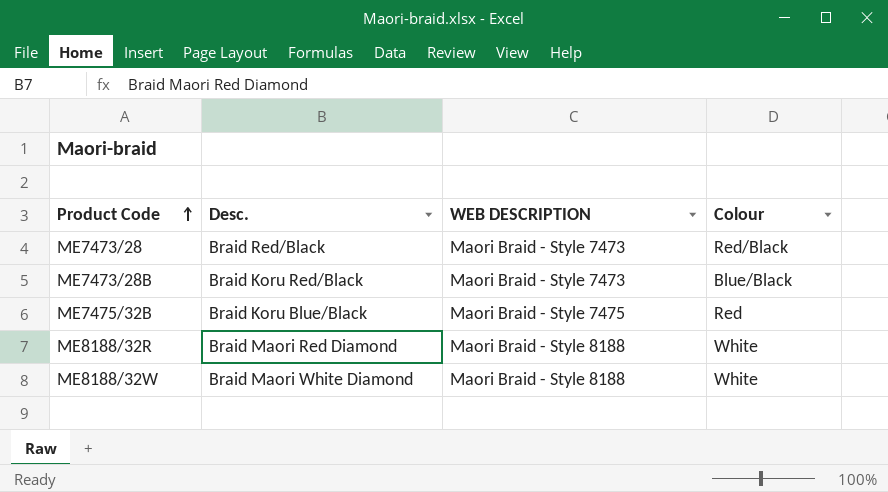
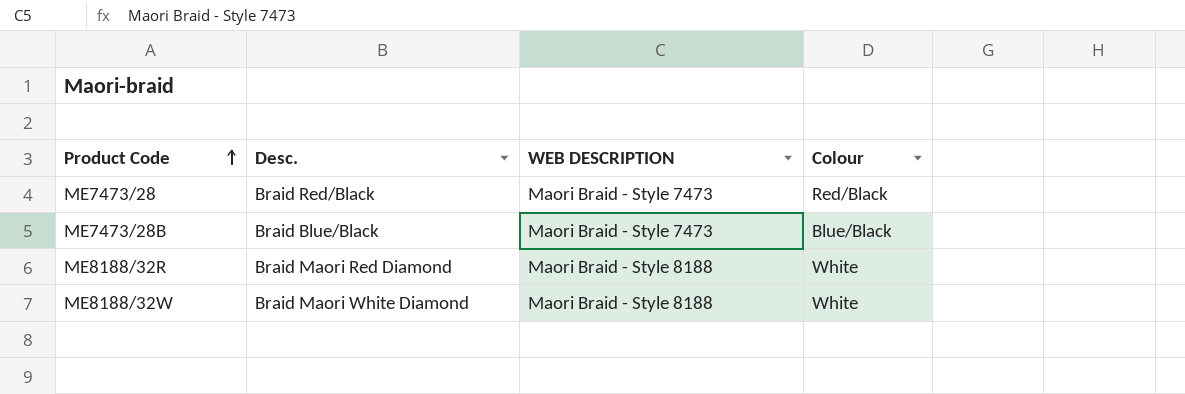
row ME7475/32B: Braid Koru Blue/Black | Maori Braid - Style 7475 | Red -> none
ME7473/28B | Desc.: Braid Koru Red/Black -> Braid Blue/Black

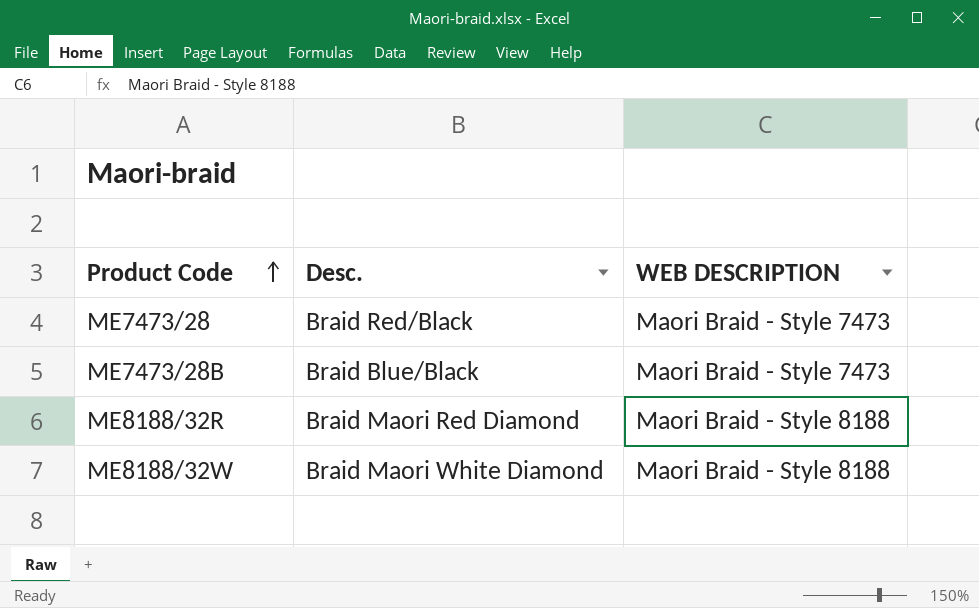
column Colour | position: 4 -> none

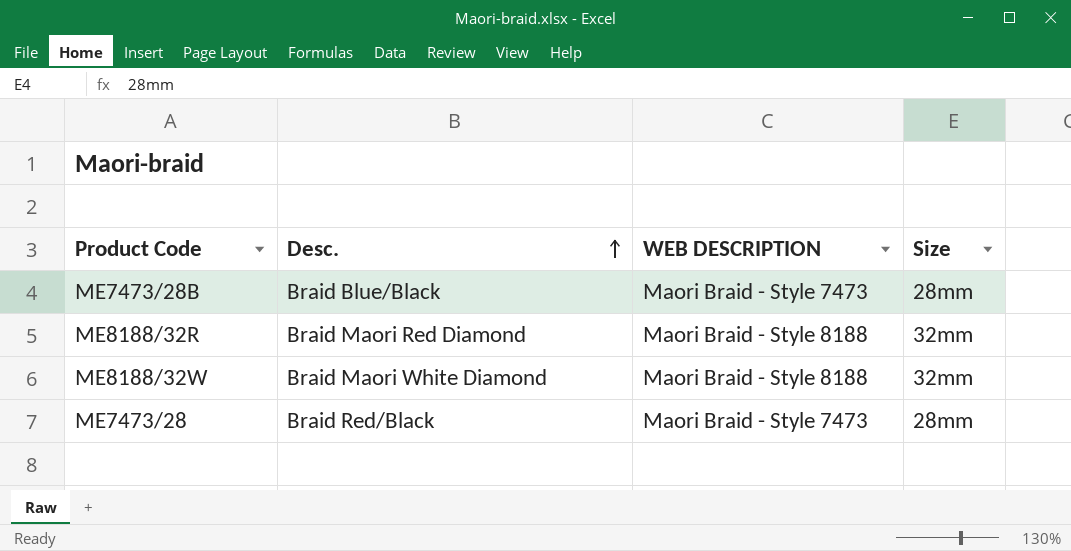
row order: Product Code ascending -> Desc. ascending
column Size | position: none -> 4

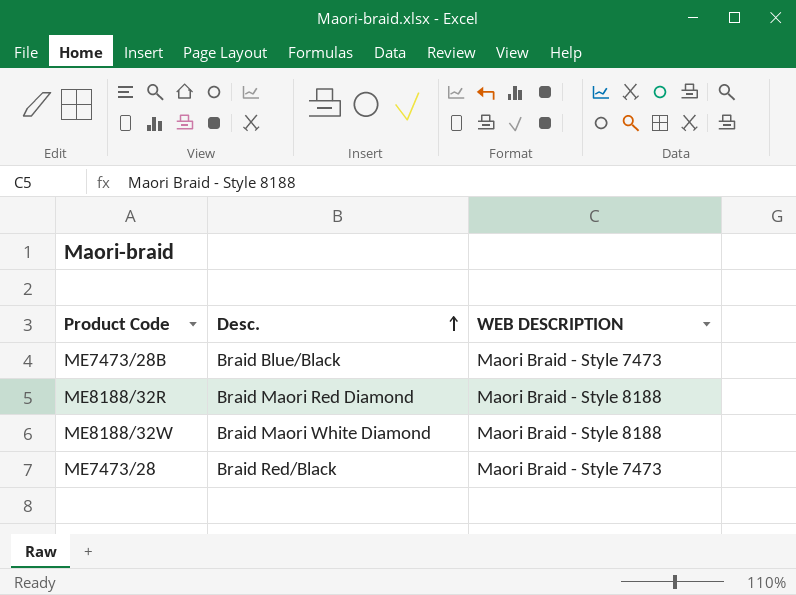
column Size | position: 4 -> none

